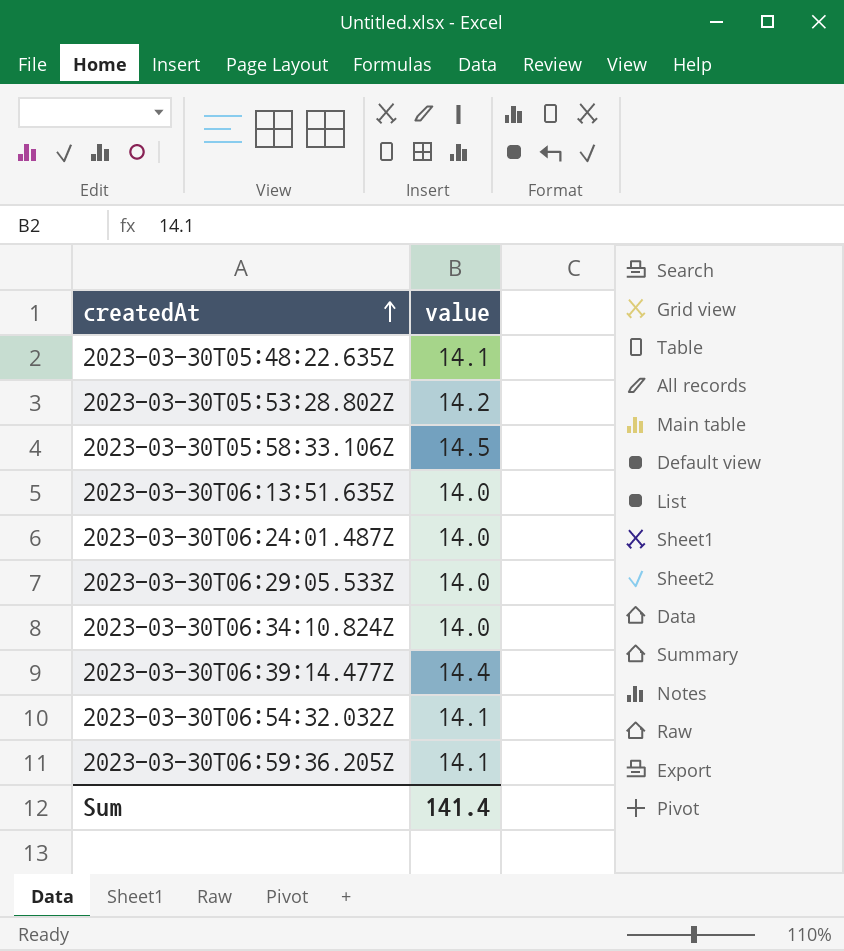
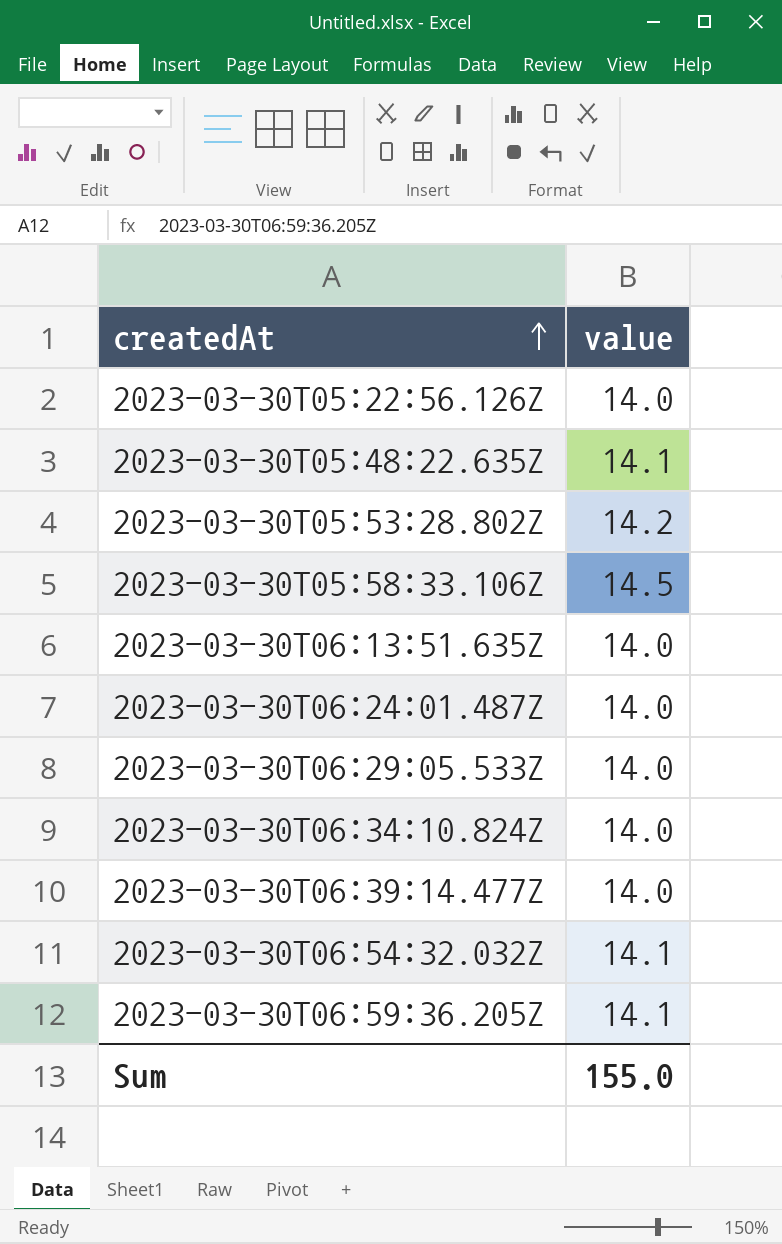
row 2023-03-30T05:22:56.126Z: none -> 14.0
2023-03-30T06:39:14.477Z | value: 14.4 -> 14.0
Sum | value: 141.4 -> 155.0

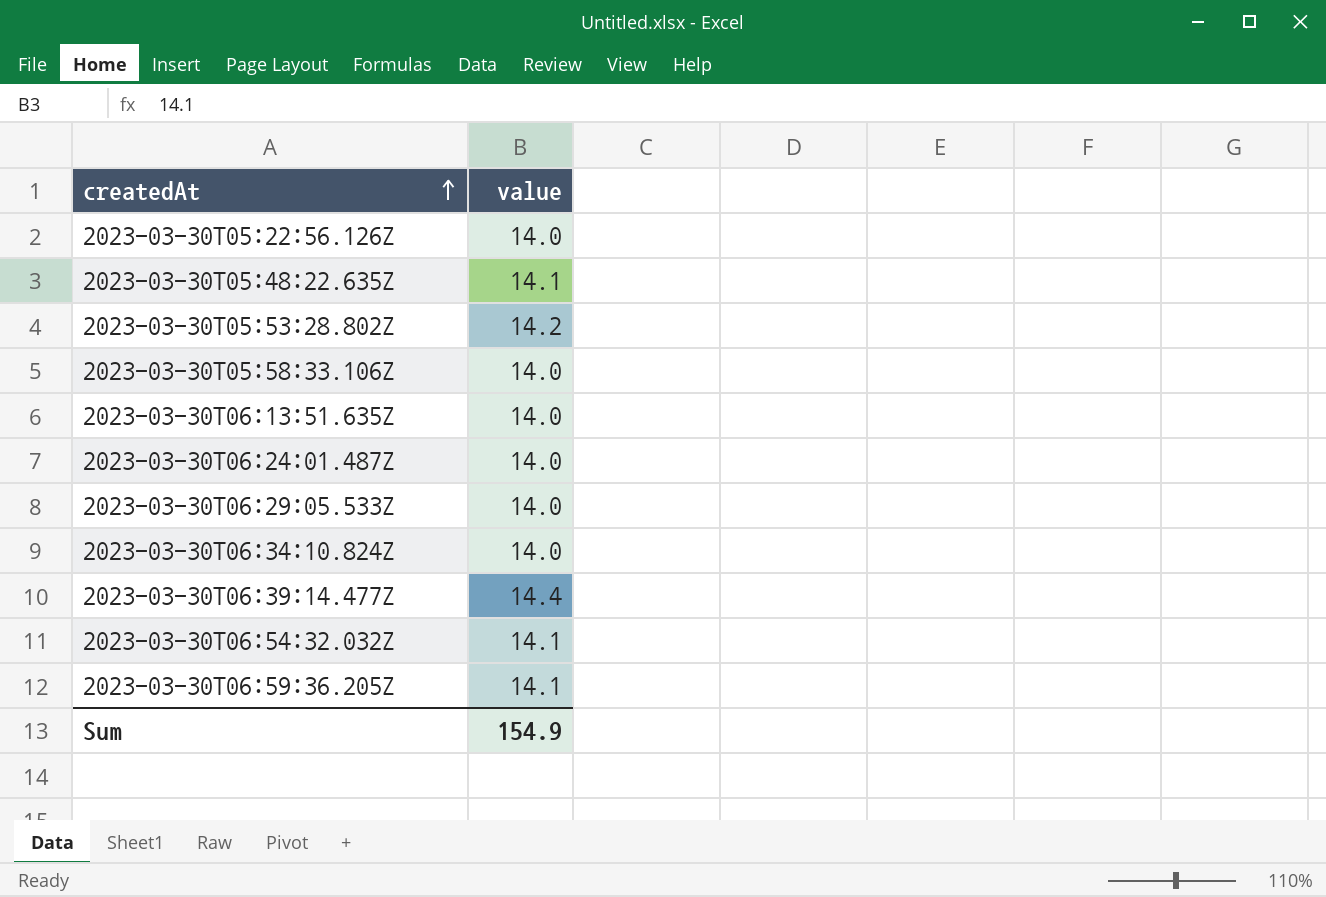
2023-03-30T05:58:33.106Z | value: 14.5 -> 14.0
2023-03-30T06:39:14.477Z | value: 14.0 -> 14.4
Sum | value: 155.0 -> 154.9

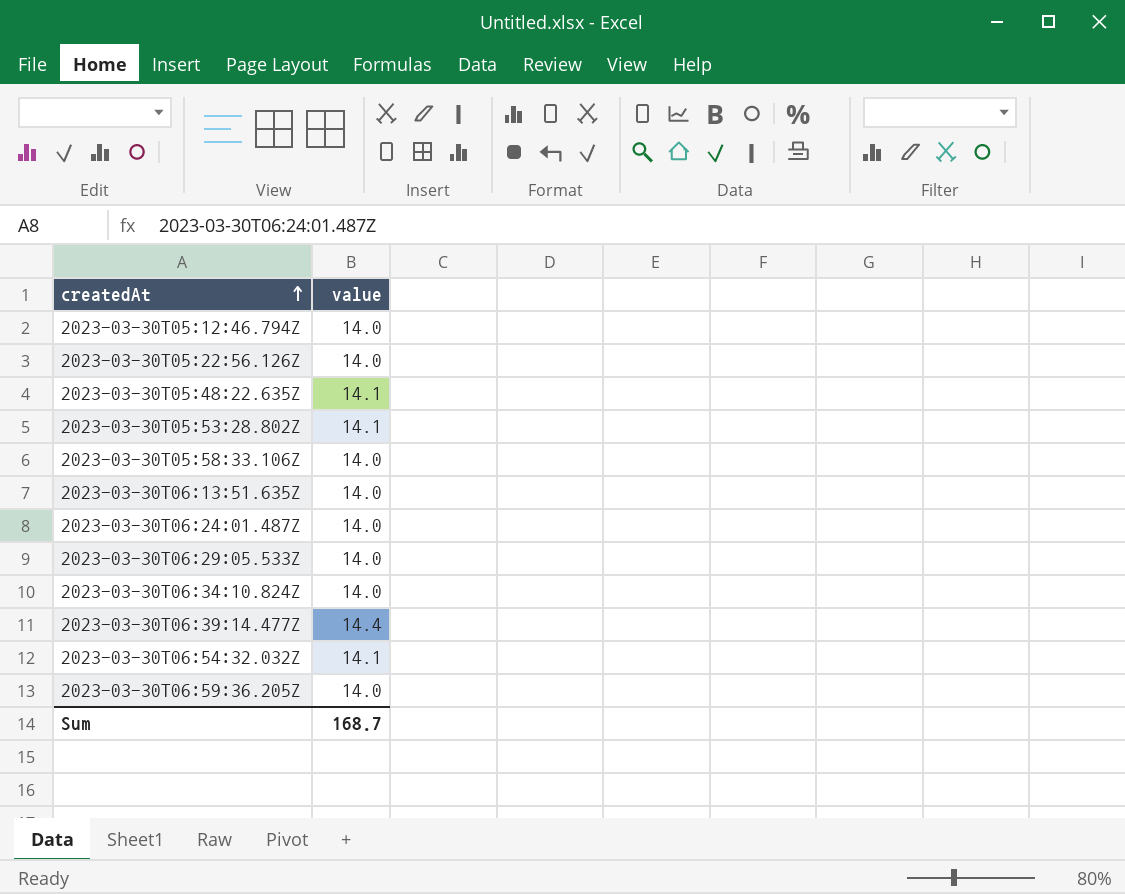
row 2023-03-30T05:12:46.794Z: none -> 14.0
2023-03-30T05:53:28.802Z | value: 14.2 -> 14.1
2023-03-30T06:59:36.205Z | value: 14.1 -> 14.0
Sum | value: 154.9 -> 168.7

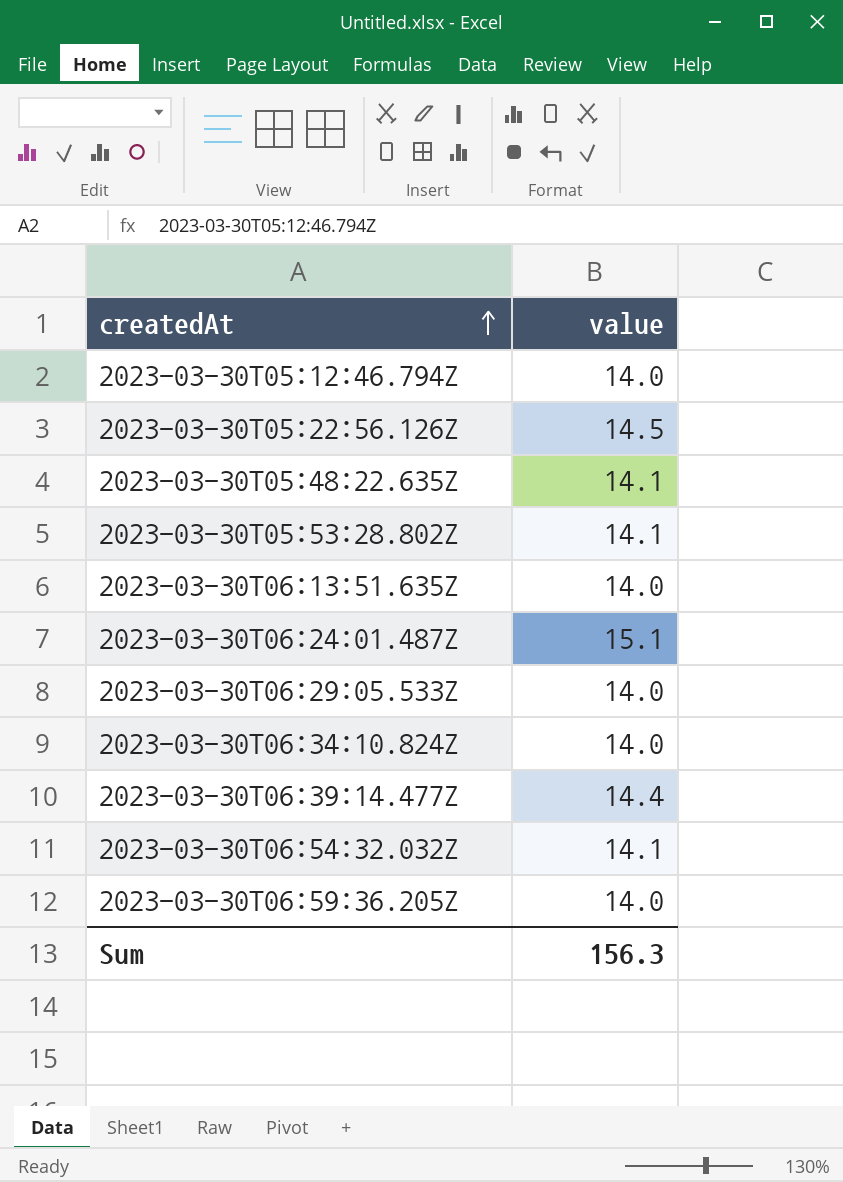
row 2023-03-30T05:58:33.106Z: 14.0 -> none
2023-03-30T05:22:56.126Z | value: 14.0 -> 14.5
2023-03-30T06:24:01.487Z | value: 14.0 -> 15.1
Sum | value: 168.7 -> 156.3

